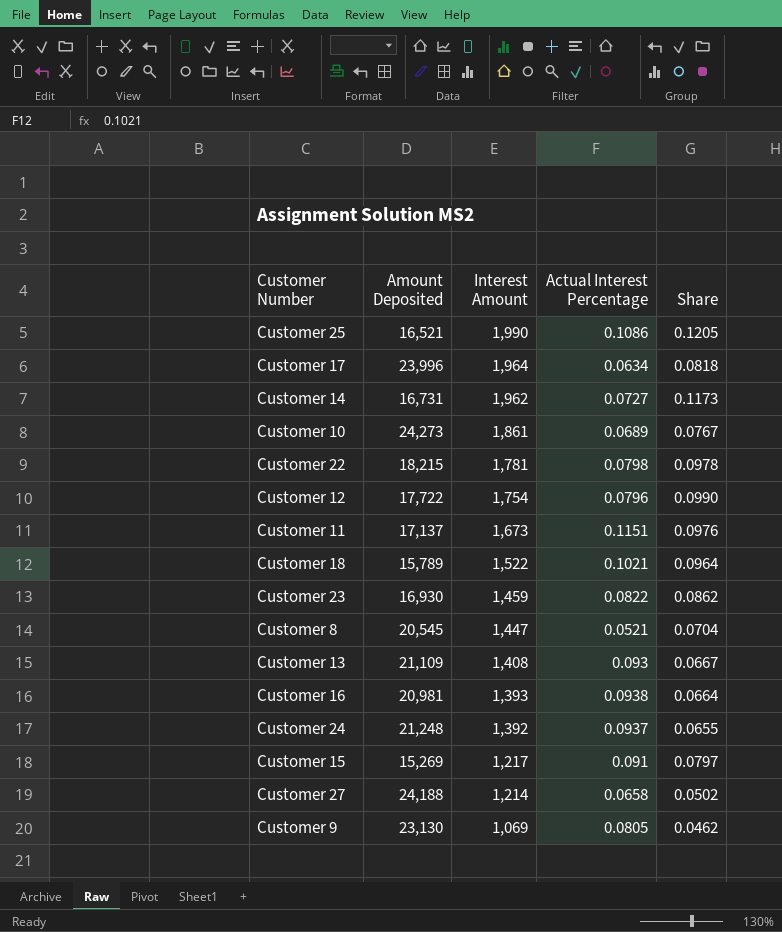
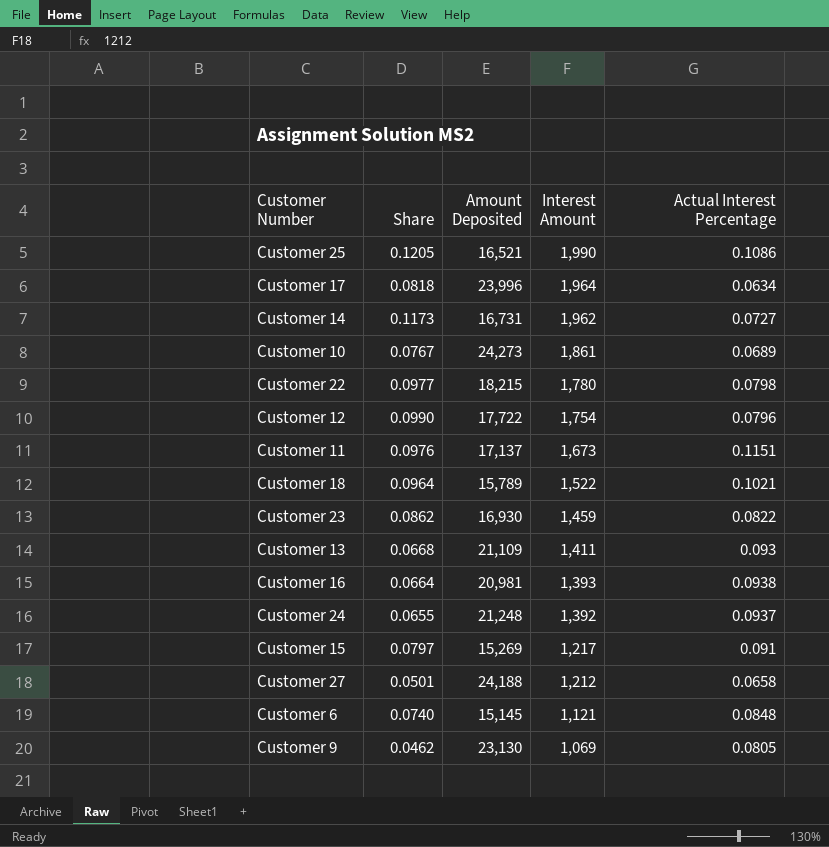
column Share | position: 5 -> 2
row Customer 8: 20,545 | 1,447 | 0.0521 | 0.0704 -> none
Customer 22 | Share: 0.0978 -> 0.0977
Customer 22 | Interest Amount: 1,781 -> 1,780
Customer 13 | Share: 0.0667 -> 0.0668
Customer 13 | Interest Amount: 1,408 -> 1,411
Customer 27 | Share: 0.0502 -> 0.0501
Customer 27 | Interest Amount: 1,214 -> 1,212
row Customer 6: none -> 0.0740 | 15,145 | 1,121 | 0.0848

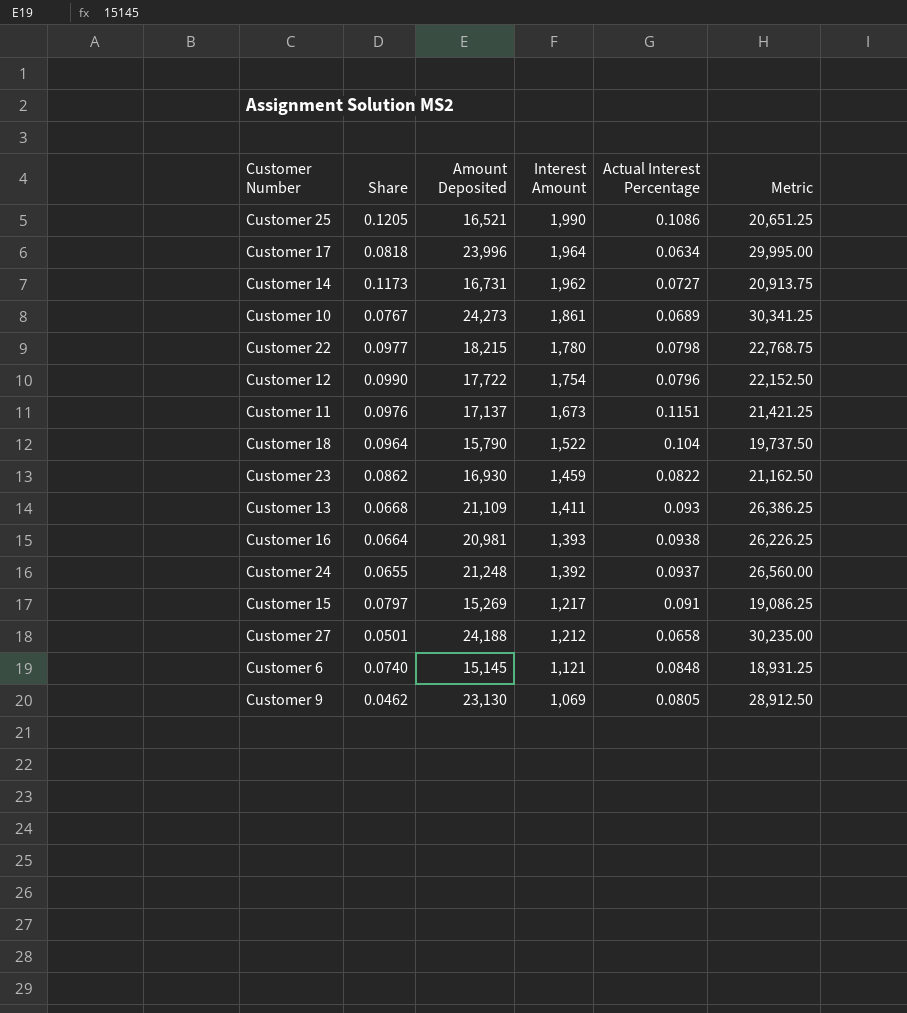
column Metric | formula: none -> [Amount Deposited] * 1.25
Customer 18 | Amount Deposited: 15,789 -> 15,790
Customer 18 | Actual Interest Percentage: 0.1021 -> 0.104

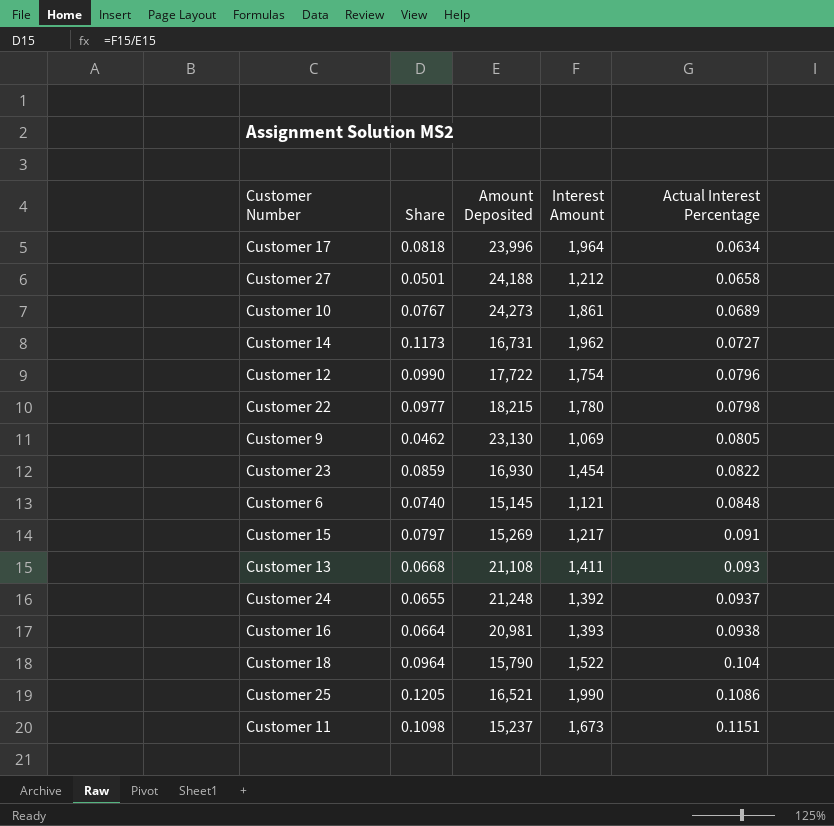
row order: Interest Amount descending -> Actual Interest Percentage ascending
column Metric | formula: [Amount Deposited] * 1.25 -> none
Customer 23 | Share: 0.0862 -> 0.0859
Customer 23 | Interest Amount: 1,459 -> 1,454
Customer 13 | Amount Deposited: 21,109 -> 21,108
Customer 11 | Share: 0.0976 -> 0.1098
Customer 11 | Amount Deposited: 17,137 -> 15,237

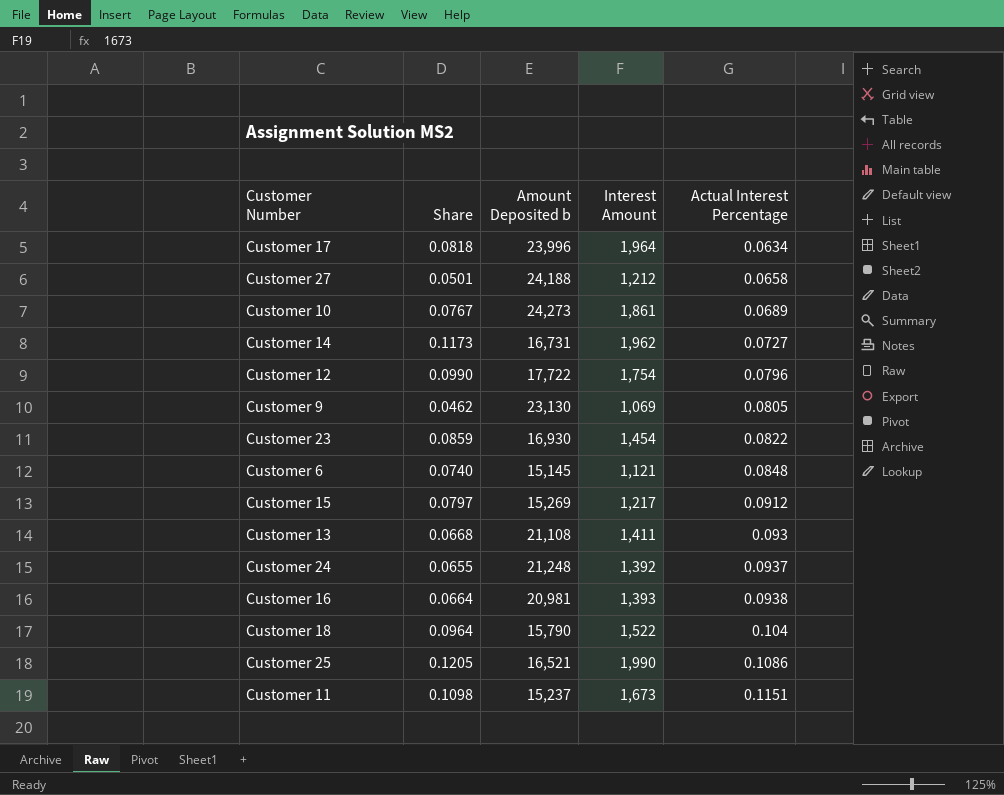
column name: Amount Deposited -> Amount Deposited b
row Customer 22: 0.0977 | 18,215 | 1,780 | 0.0798 -> none
Customer 15 | Actual Interest Percentage: 0.091 -> 0.0912

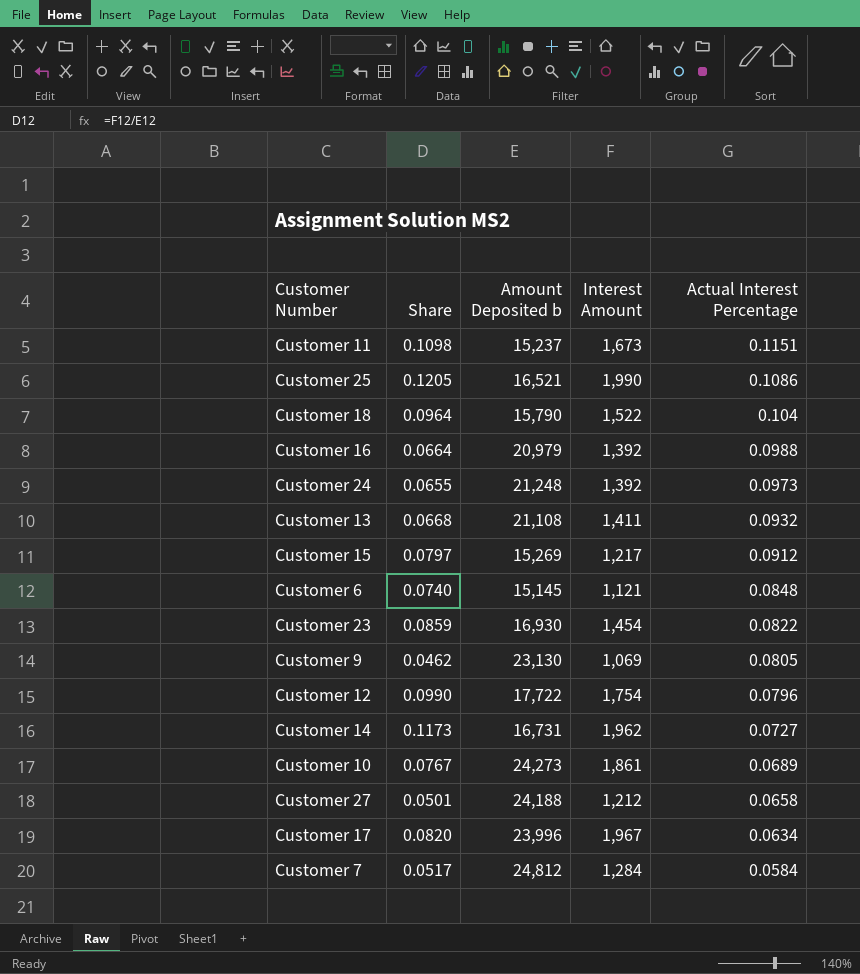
row order: Actual Interest Percentage ascending -> Actual Interest Percentage descending
Customer 16 | Amount Deposited b: 20,981 -> 20,979
Customer 16 | Interest Amount: 1,393 -> 1,392
Customer 16 | Actual Interest Percentage: 0.0938 -> 0.0988
Customer 24 | Actual Interest Percentage: 0.0937 -> 0.0973
Customer 13 | Actual Interest Percentage: 0.093 -> 0.0932
Customer 17 | Share: 0.0818 -> 0.0820
Customer 17 | Interest Amount: 1,964 -> 1,967
row Customer 7: none -> 0.0517 | 24,812 | 1,284 | 0.0584

